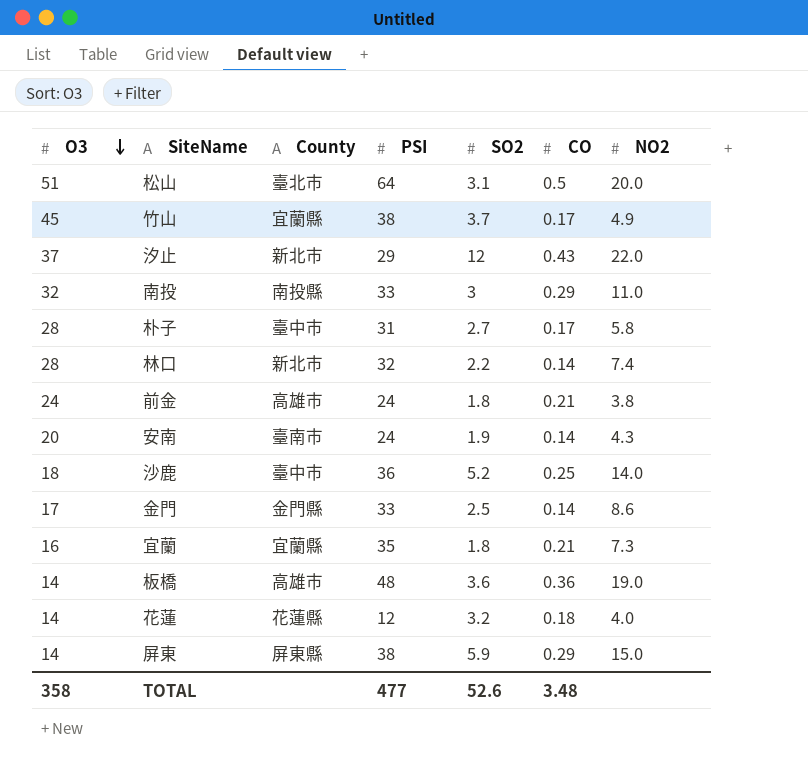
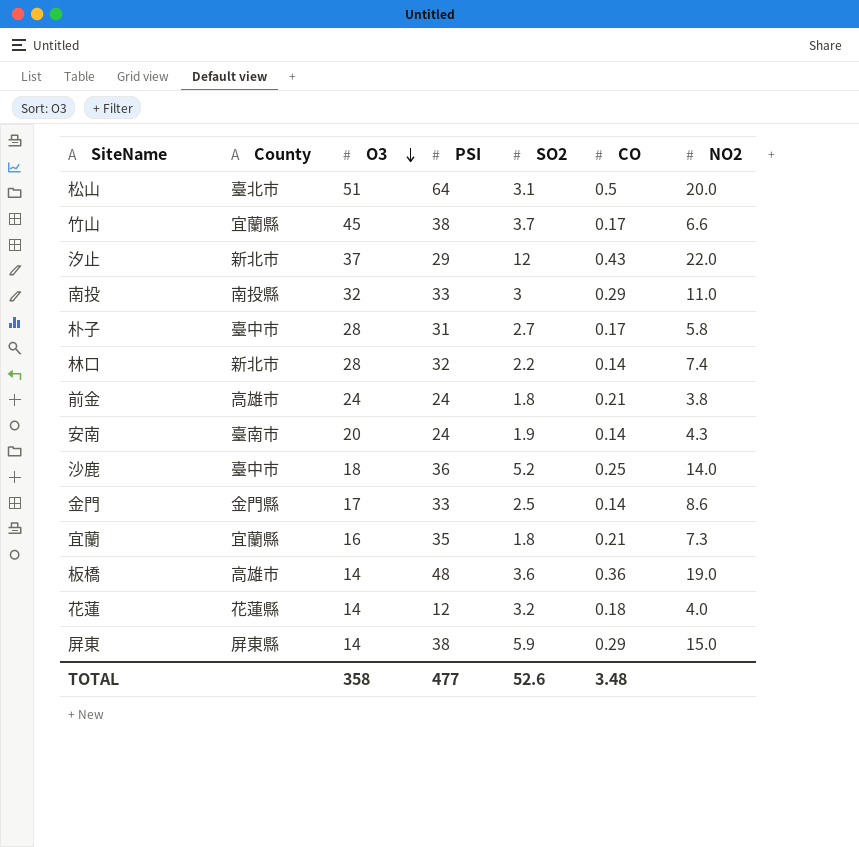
column O3 | position: 1 -> 3
竹山 | NO2: 4.9 -> 6.6

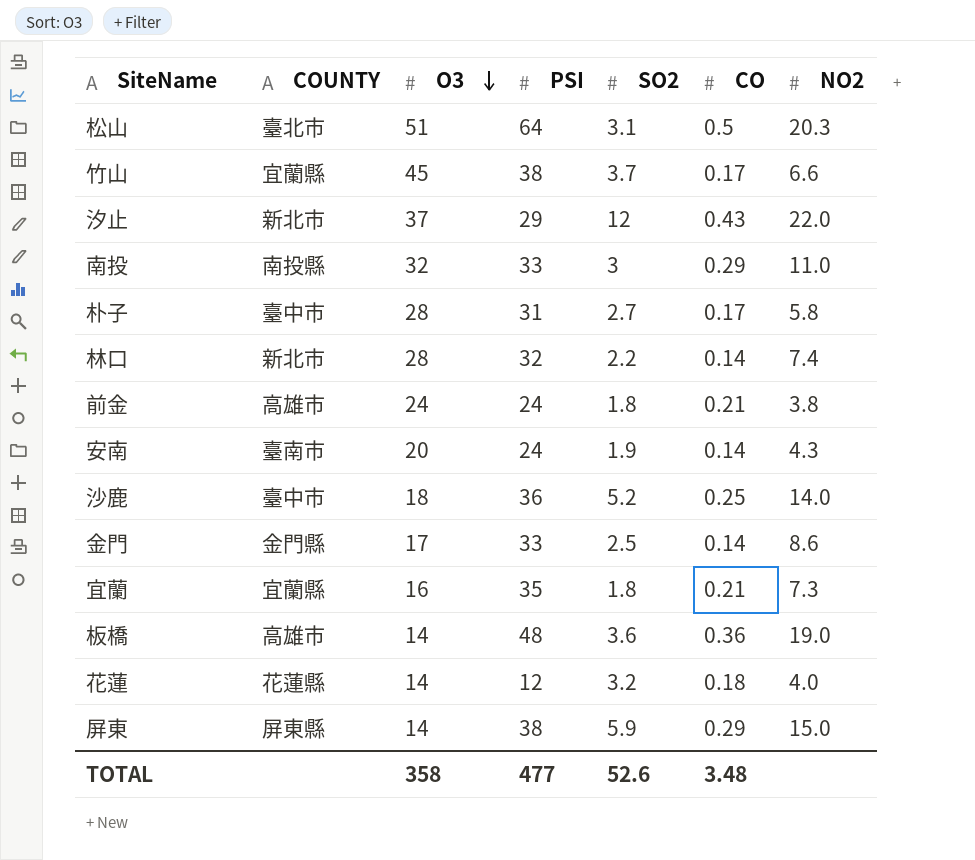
column name: County -> COUNTY
松山 | NO2: 20.0 -> 20.3

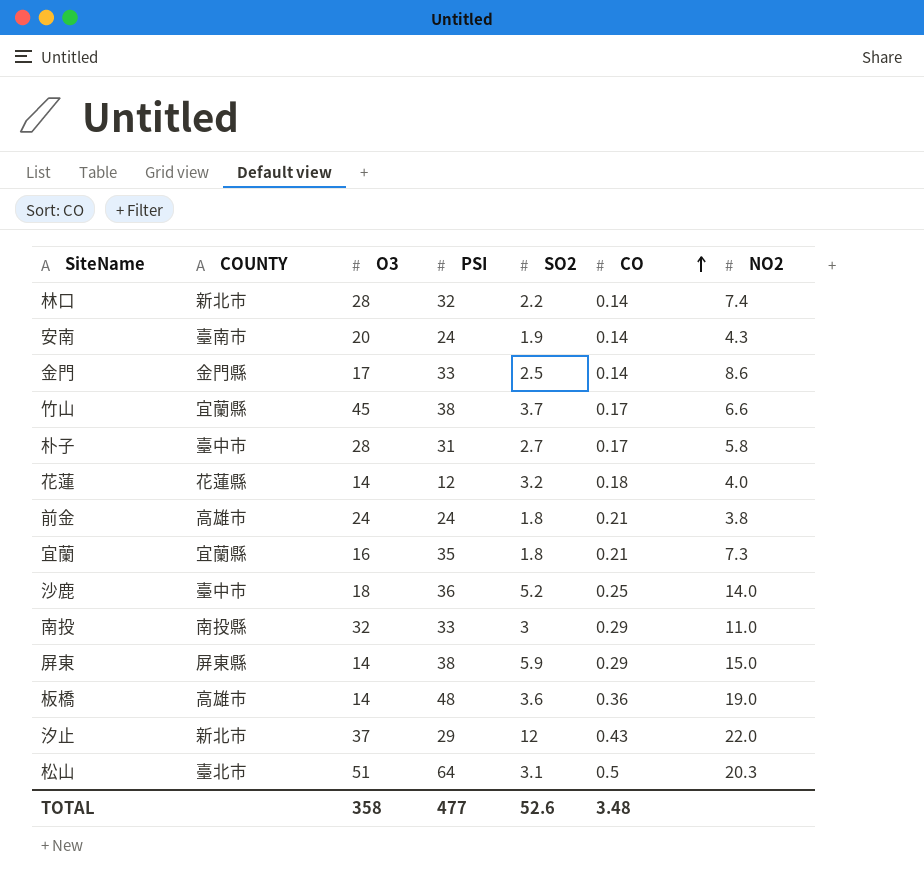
row order: O3 descending -> CO ascending

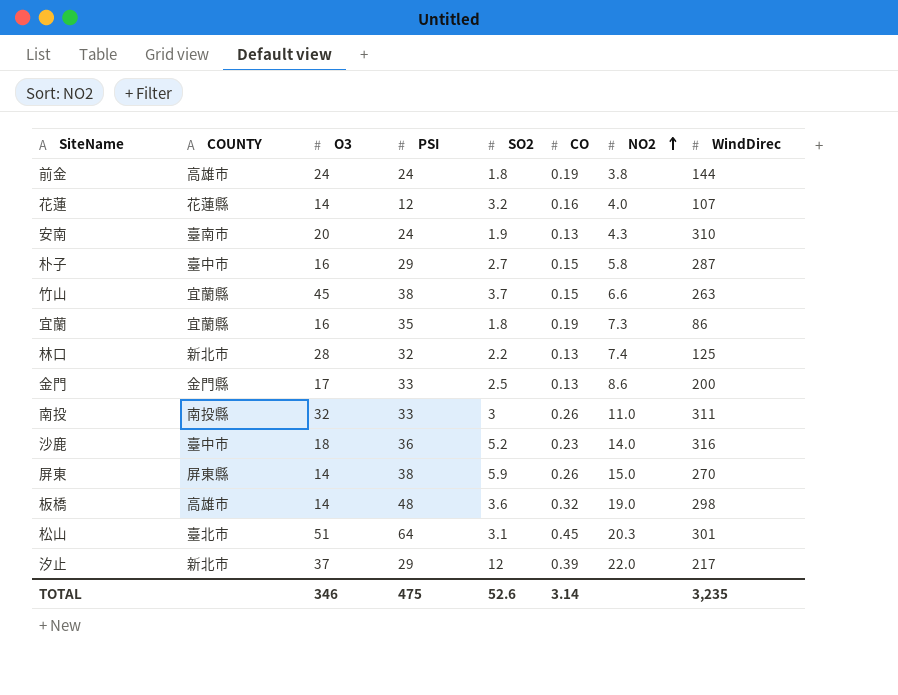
row order: CO ascending -> NO2 ascending
column WindDirec | position: none -> 8
前金 | CO: 0.21 -> 0.19
花蓮 | CO: 0.18 -> 0.16
安南 | CO: 0.14 -> 0.13
朴子 | O3: 28 -> 16
朴子 | PSI: 31 -> 29
朴子 | CO: 0.17 -> 0.15
竹山 | CO: 0.17 -> 0.15
宜蘭 | CO: 0.21 -> 0.19
林口 | CO: 0.14 -> 0.13
金門 | CO: 0.14 -> 0.13
南投 | CO: 0.29 -> 0.26
沙鹿 | CO: 0.25 -> 0.23
屏東 | CO: 0.29 -> 0.26
板橋 | CO: 0.36 -> 0.32
松山 | CO: 0.5 -> 0.45
汐止 | CO: 0.43 -> 0.39
TOTAL | O3: 358 -> 346
TOTAL | PSI: 477 -> 475
TOTAL | CO: 3.48 -> 3.14

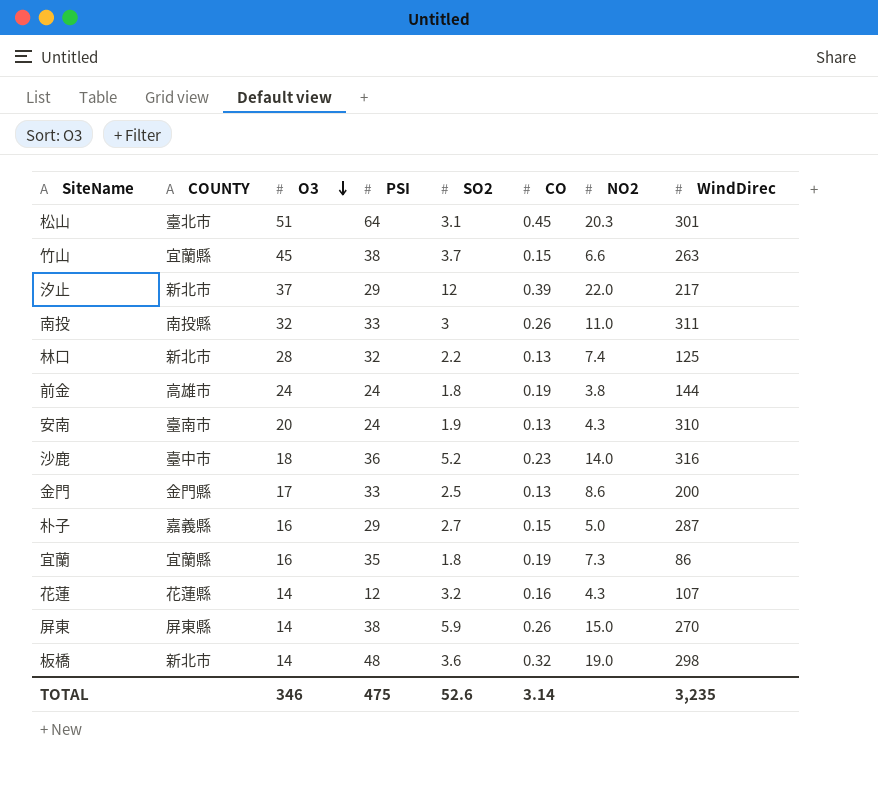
row order: NO2 ascending -> O3 descending
朴子 | COUNTY: 臺中市 -> 嘉義縣
朴子 | NO2: 5.8 -> 5.0
花蓮 | NO2: 4.0 -> 4.3
板橋 | COUNTY: 高雄市 -> 新北市

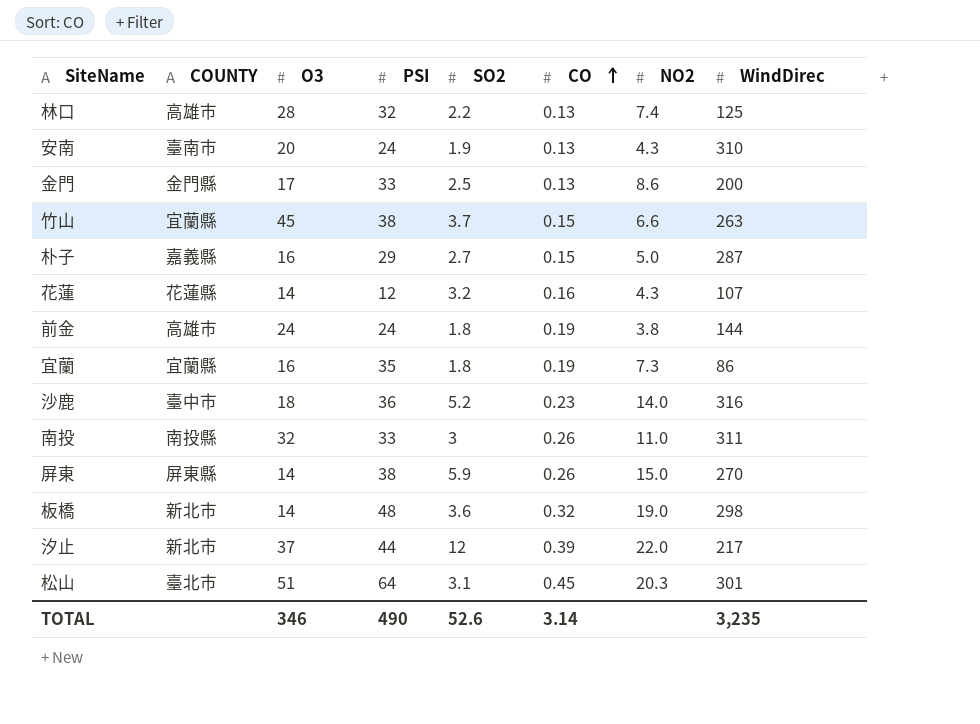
row order: O3 descending -> CO ascending
林口 | COUNTY: 新北市 -> 高雄市
汐止 | PSI: 29 -> 44
TOTAL | PSI: 475 -> 490

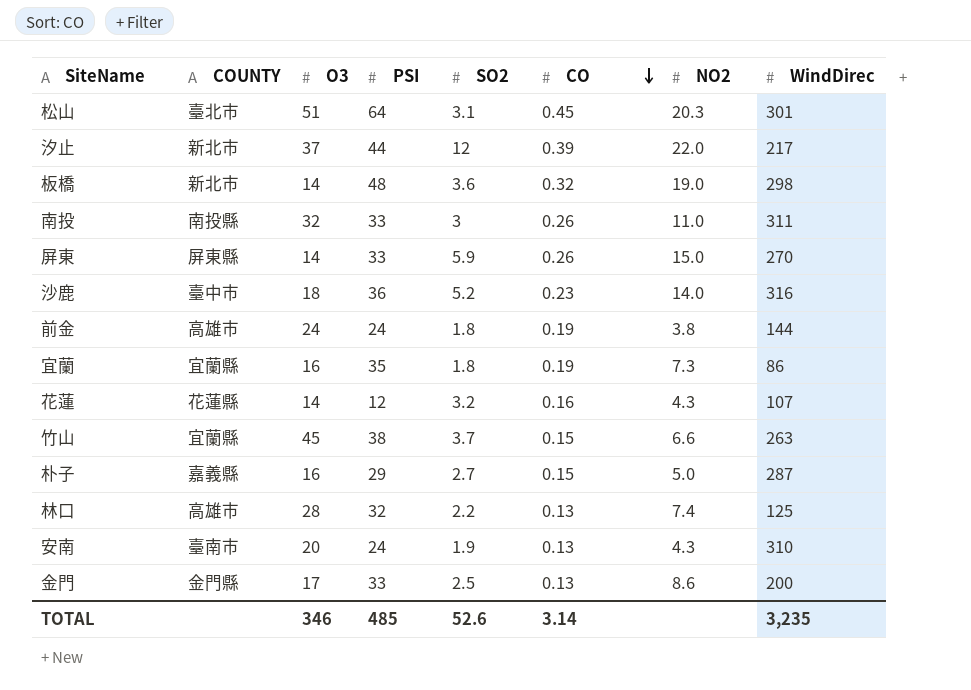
row order: CO ascending -> CO descending
屏東 | PSI: 38 -> 33
TOTAL | PSI: 490 -> 485

